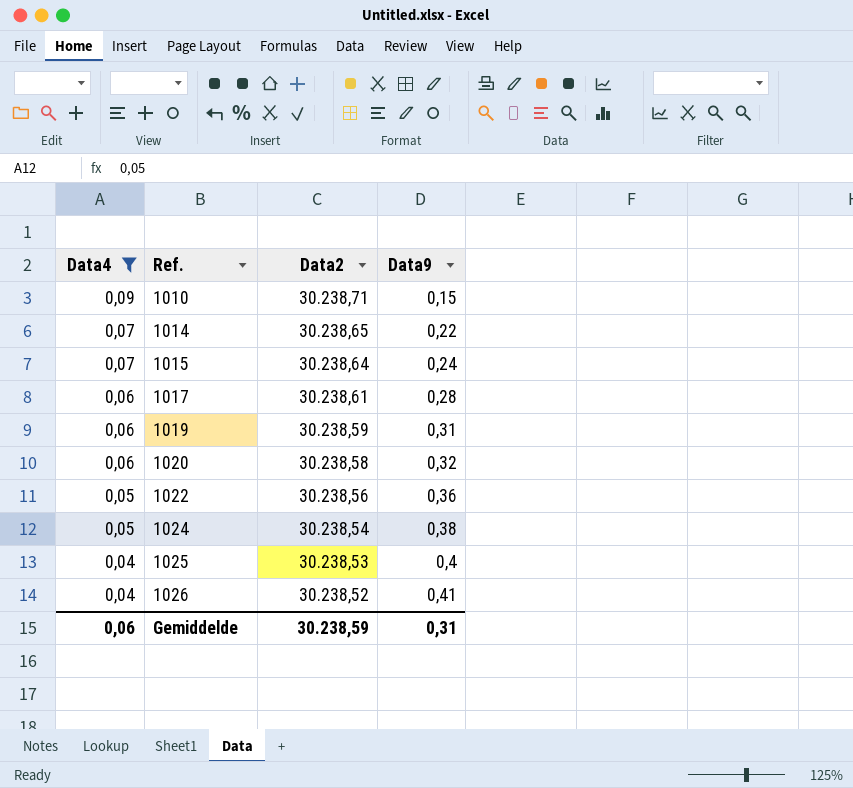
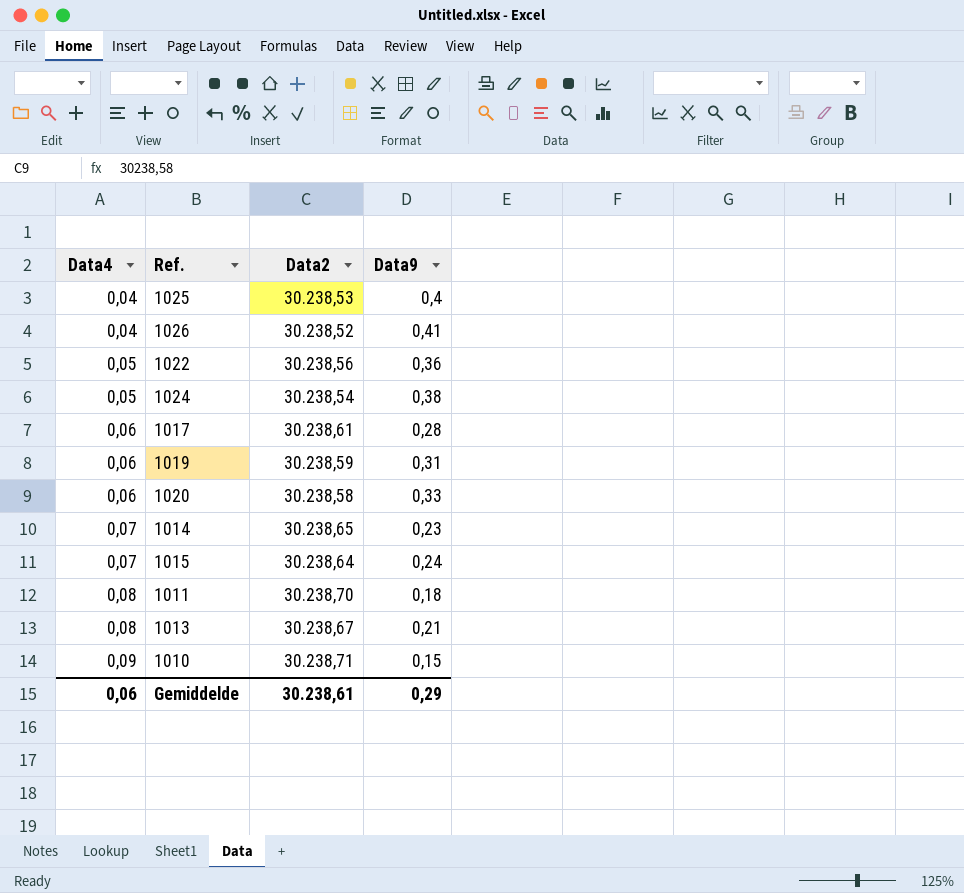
filter: Data4 != 0,08 -> none
row order: Data4 descending -> Data4 ascending
1020 | Data9: 0,32 -> 0,33
1014 | Data9: 0,22 -> 0,23
Gemiddelde | Data2: 30.238,59 -> 30.238,61
Gemiddelde | Data9: 0,31 -> 0,29

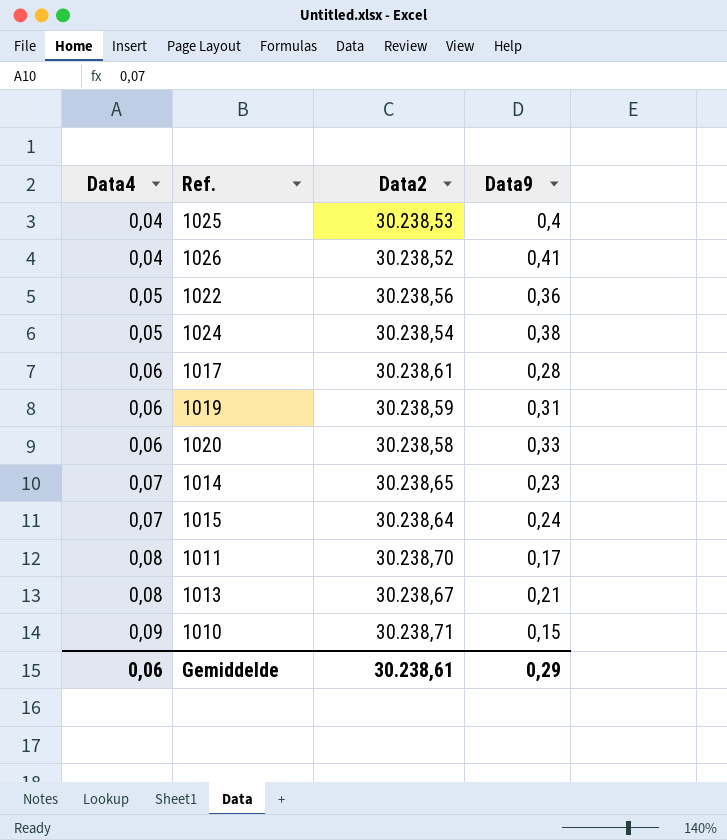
1011 | Data9: 0,18 -> 0,17

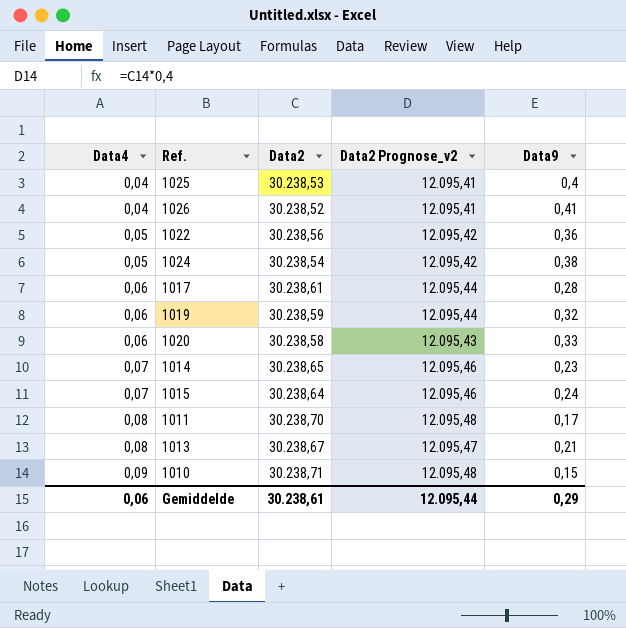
column Data2 Prognose_v2 | formula: none -> [Data2] * 0,4
1019 | Data9: 0,31 -> 0,32

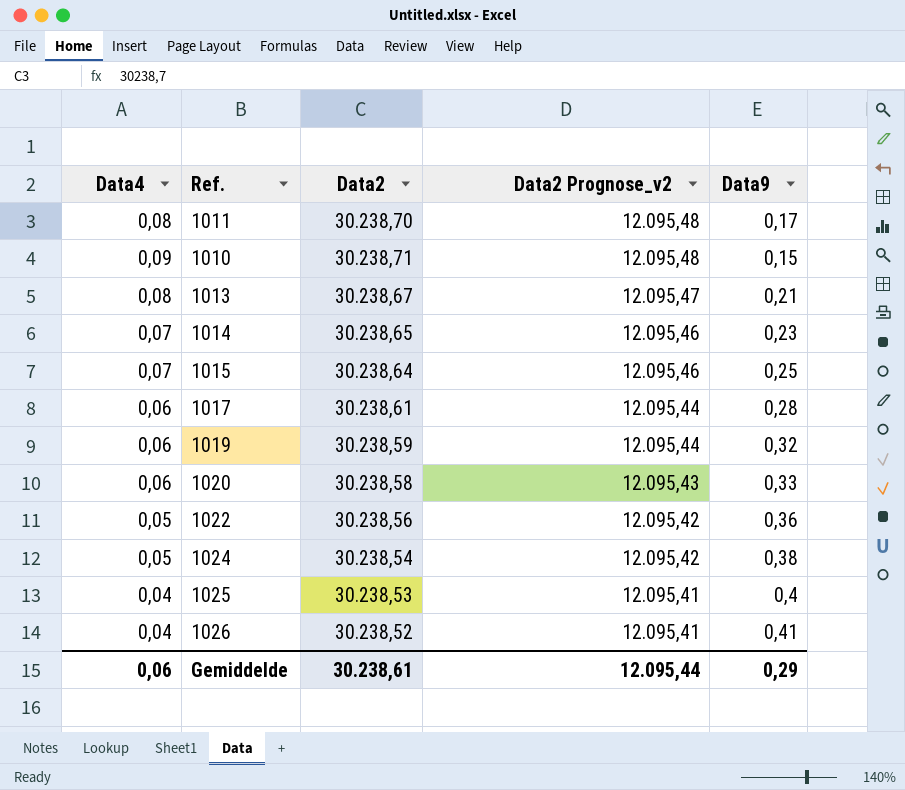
row order: Data4 ascending -> Data2 Prognose_v2 descending
1015 | Data9: 0,24 -> 0,25

